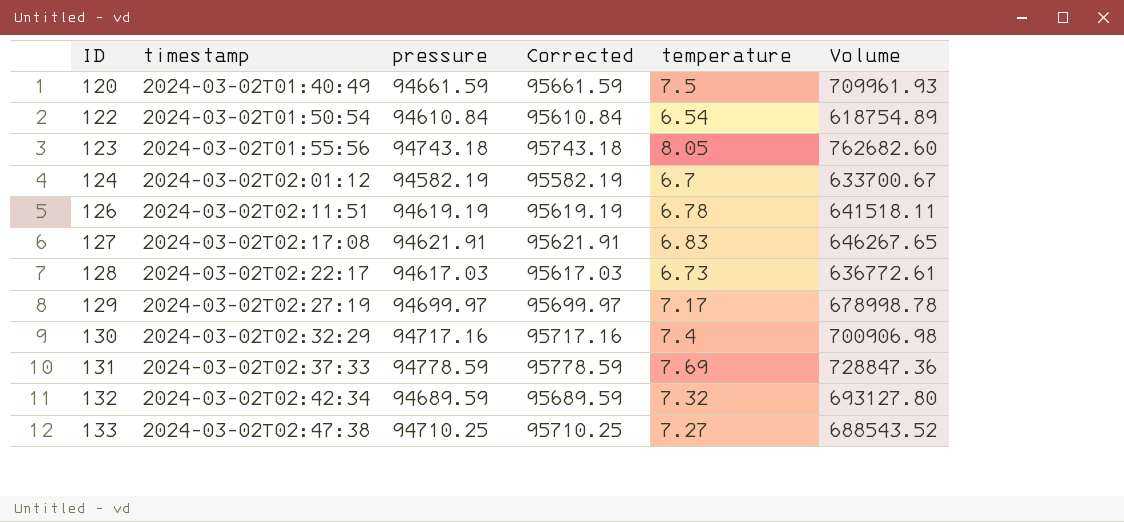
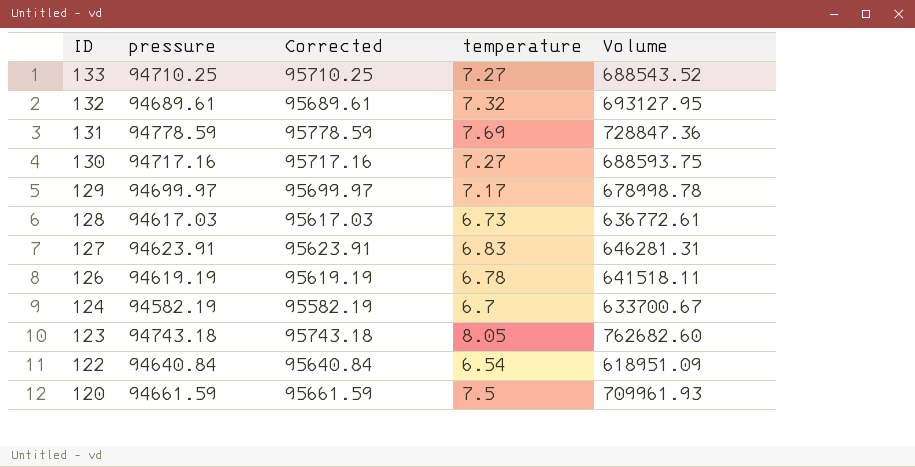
row order: ID ascending -> ID descending
column timestamp | position: 2 -> none
132 | pressure: 94689.59 -> 94689.61
132 | Corrected: 95689.59 -> 95689.61
132 | Volume: 693127.80 -> 693127.95
130 | temperature: 7.4 -> 7.27
130 | Volume: 700906.98 -> 688593.75
127 | pressure: 94621.91 -> 94623.91
127 | Corrected: 95621.91 -> 95623.91
127 | Volume: 646267.65 -> 646281.31
122 | pressure: 94610.84 -> 94640.84
122 | Corrected: 95610.84 -> 95640.84
122 | Volume: 618754.89 -> 618951.09

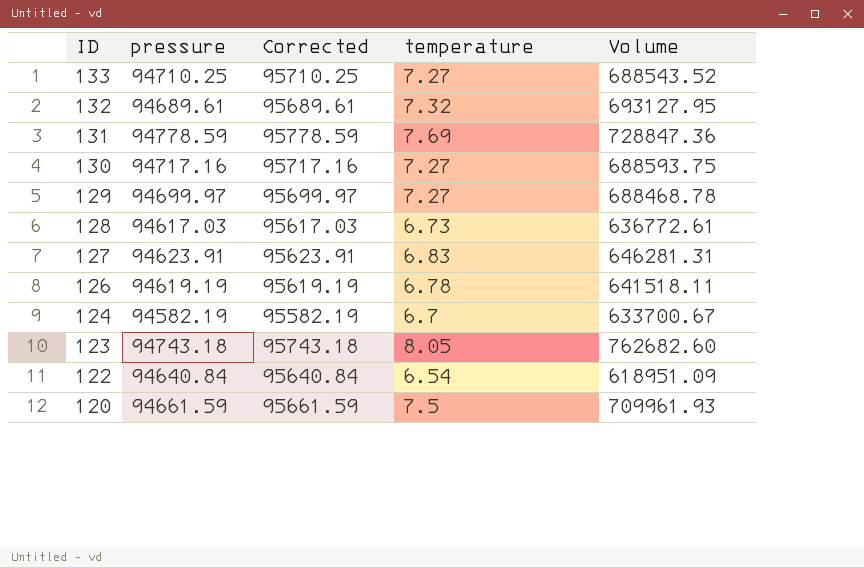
129 | temperature: 7.17 -> 7.27
129 | Volume: 678998.78 -> 688468.78

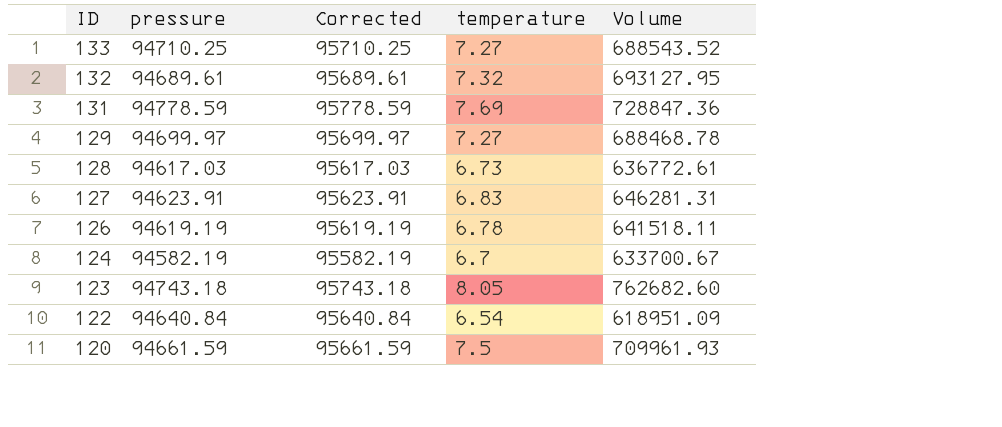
row 130: 94717.16 | 95717.16 | 7.27 | 688593.75 -> none

